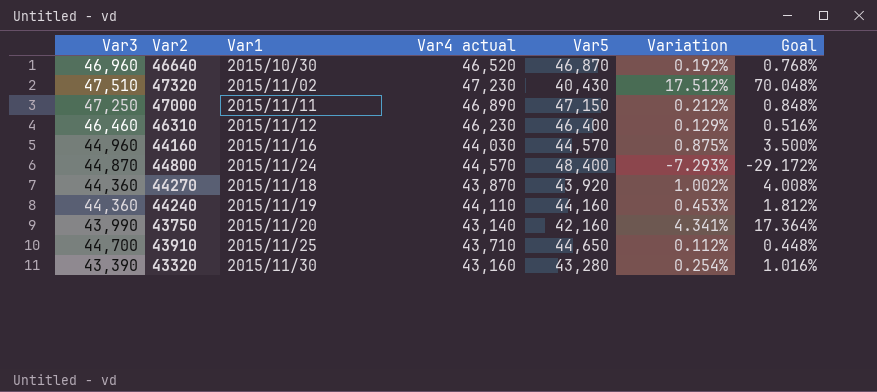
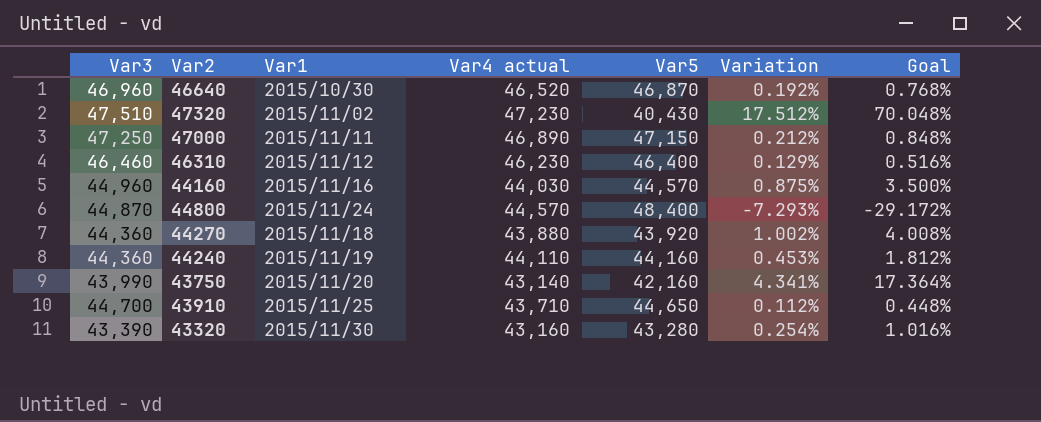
44270 | Var4 actual: 43,870 -> 43,880

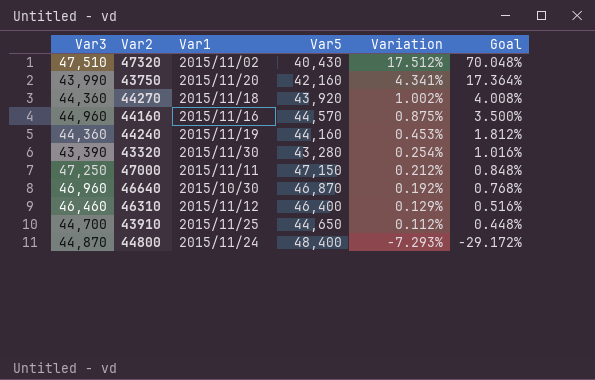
row order: none -> Variation descending
column Var4 actual | position: 4 -> none

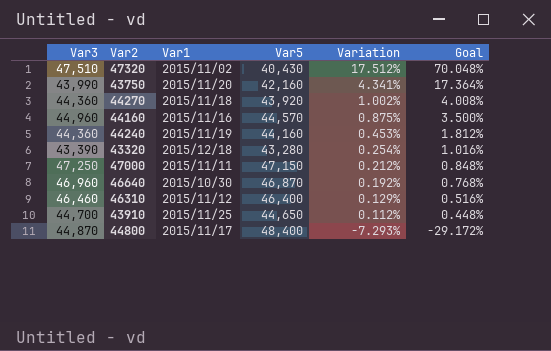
43320 | Var1: 2015/11/30 -> 2015/12/18
44800 | Var1: 2015/11/24 -> 2015/11/17

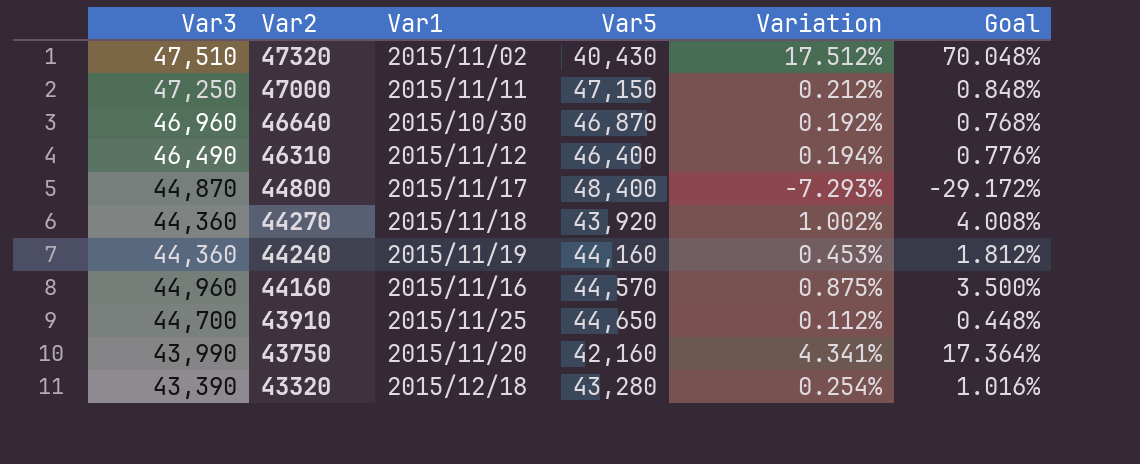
row order: Variation descending -> Var2 descending
46310 | Var3: 46,460 -> 46,490
46310 | Variation: 0.129% -> 0.194%
46310 | Goal: 0.516% -> 0.776%

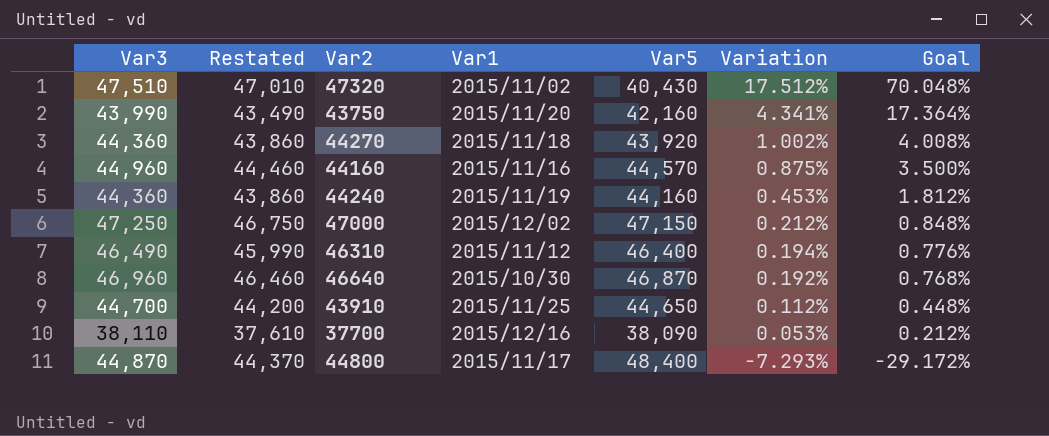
row order: Var2 descending -> Variation descending
column Restated | formula: none -> [Var3] - 500
row 43320: 43,390 | 2015/12/18 | 43,280 | 0.254% | 1.016% -> none
47000 | Var1: 2015/11/11 -> 2015/12/02
row 37700: none -> 38,110 | 37,610 | 2015/12/16 | 38,090 | 0.053% | 0.212%

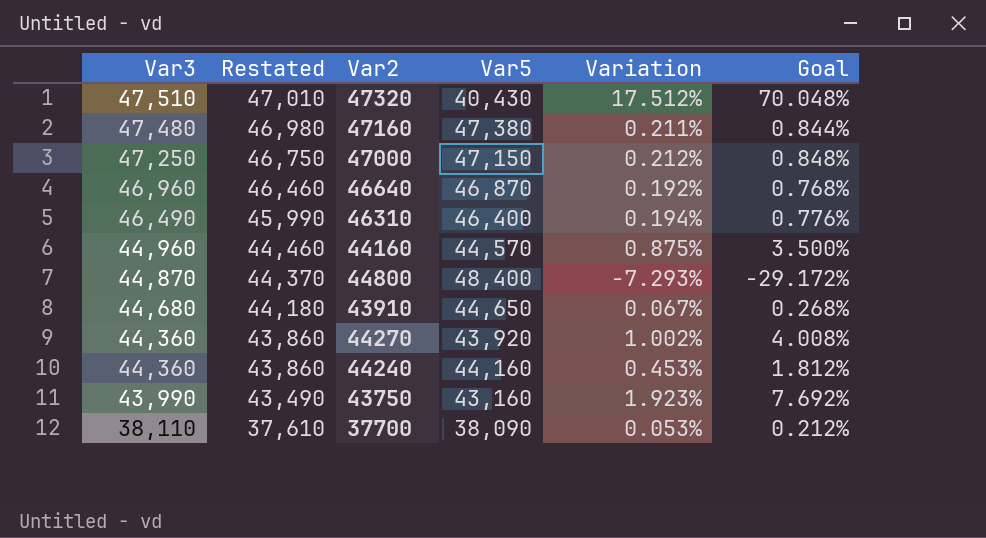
row order: Variation descending -> Var3 descending
column Var1 | position: 4 -> none
row 47160: none -> 47,480 | 46,980 | 47,380 | 0.211% | 0.844%
43910 | Var3: 44,700 -> 44,680
43910 | Restated: 44,200 -> 44,180
43910 | Variation: 0.112% -> 0.067%
43910 | Goal: 0.448% -> 0.268%
43750 | Var5: 42,160 -> 43,160
43750 | Variation: 4.341% -> 1.923%
43750 | Goal: 17.364% -> 7.692%

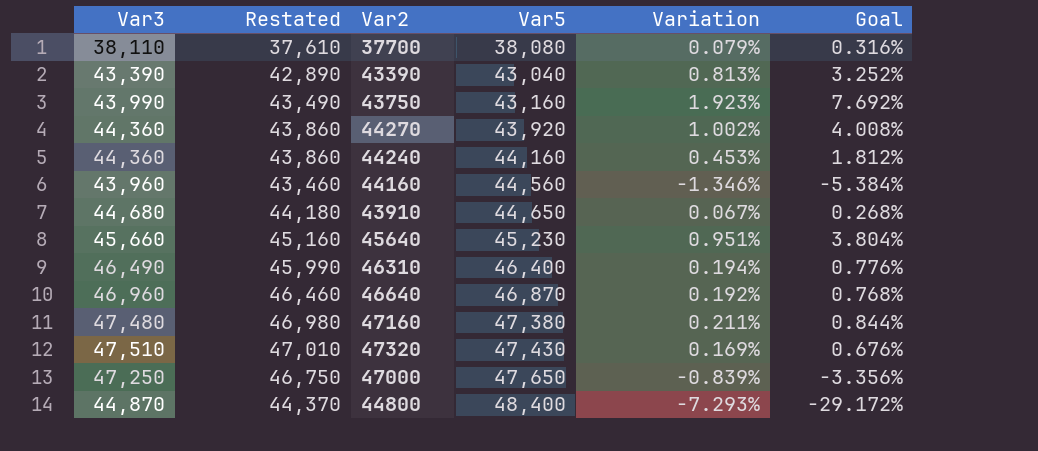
row order: Var3 descending -> Var5 ascending
37700 | Var5: 38,090 -> 38,080
37700 | Variation: 0.053% -> 0.079%
37700 | Goal: 0.212% -> 0.316%
row 43390: none -> 43,390 | 42,890 | 43,040 | 0.813% | 3.252%
44160 | Var3: 44,960 -> 43,960
44160 | Restated: 44,460 -> 43,460
44160 | Var5: 44,570 -> 44,560
44160 | Variation: 0.875% -> -1.346%
44160 | Goal: 3.500% -> -5.384%
row 45640: none -> 45,660 | 45,160 | 45,230 | 0.951% | 3.804%
47320 | Var5: 40,430 -> 47,430
47320 | Variation: 17.512% -> 0.169%
47320 | Goal: 70.048% -> 0.676%
47000 | Var5: 47,150 -> 47,650
47000 | Variation: 0.212% -> -0.839%
47000 | Goal: 0.848% -> -3.356%

